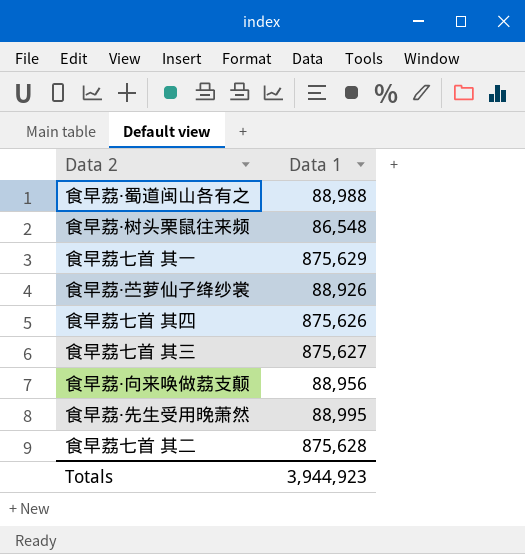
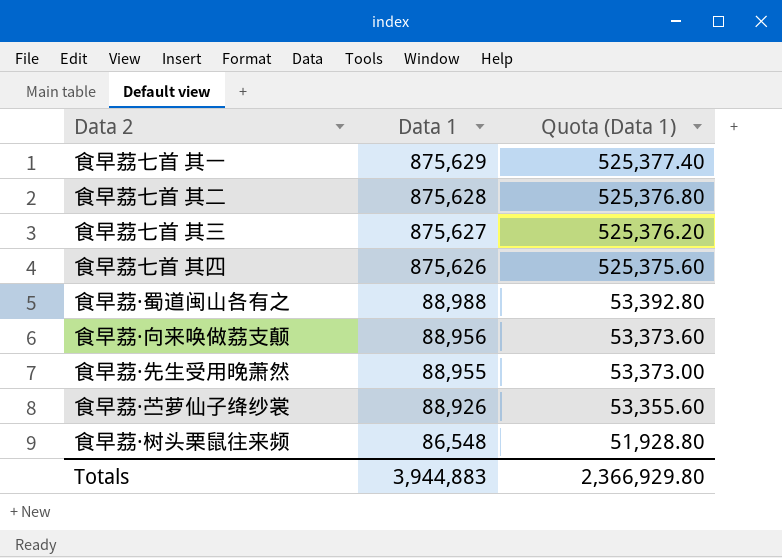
row order: none -> Data 1 descending
column Quota (Data 1) | formula: none -> [Data 1] * 0.6
食早荔·先生受用晚萧然 | Data 1: 88,995 -> 88,955
Totals | Data 1: 3,944,923 -> 3,944,883

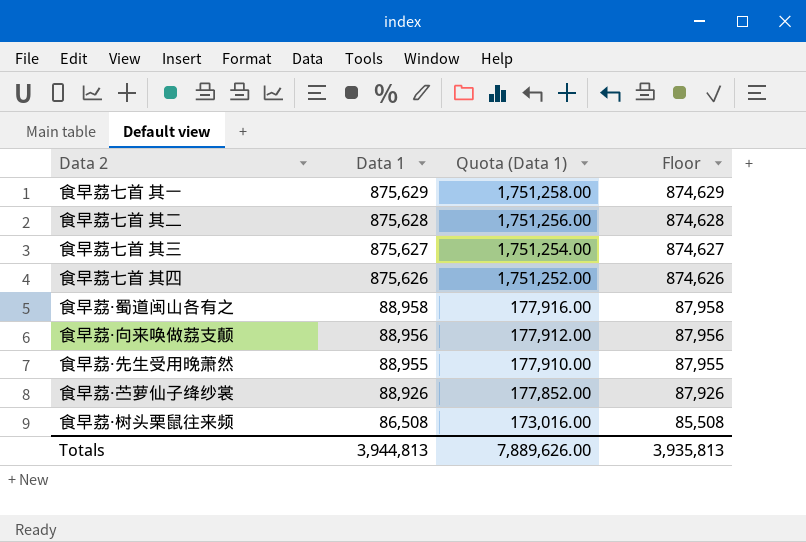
column Quota (Data 1) | formula: [Data 1] * 0.6 -> [Data 1] * 2
column Floor | formula: none -> [Data 1] - 1000
食早荔·蜀道闽山各有之 | Data 1: 88,988 -> 88,958
食早荔·树头栗鼠往来频 | Data 1: 86,548 -> 86,508
Totals | Data 1: 3,944,883 -> 3,944,813
Totals | Quota (Data 1): 2,366,929.80 -> 7,889,626.00

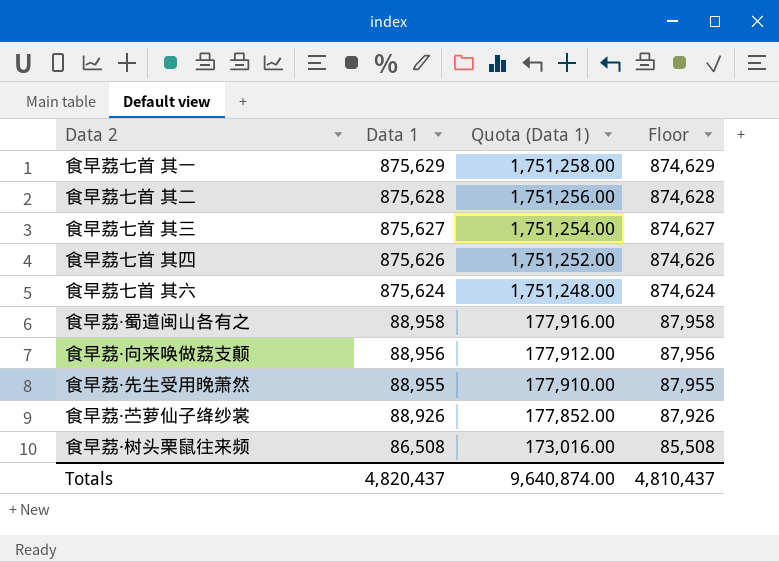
row 食早荔七首 其六: none -> 875,624 | 1,751,248.00 | 874,624
Totals | Data 1: 3,944,813 -> 4,820,437
Totals | Quota (Data 1): 7,889,626.00 -> 9,640,874.00
Totals | Floor: 3,935,813 -> 4,810,437

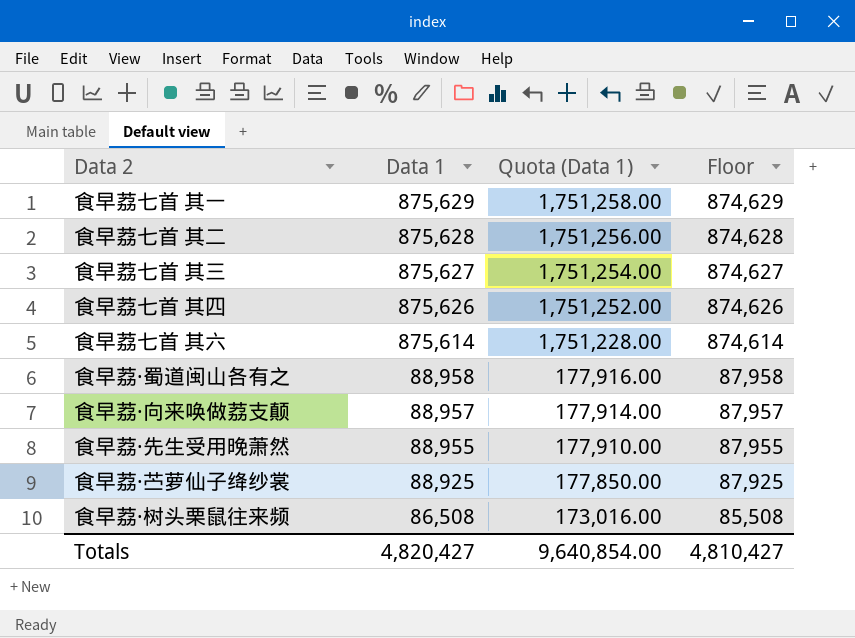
食早荔七首 其六 | Data 1: 875,624 -> 875,614
食早荔七首 其六 | Quota (Data 1): 1,751,248.00 -> 1,751,228.00
食早荔七首 其六 | Floor: 874,624 -> 874,614
食早荔·向来唤做荔支颠 | Data 1: 88,956 -> 88,957
食早荔·向来唤做荔支颠 | Quota (Data 1): 177,912.00 -> 177,914.00
食早荔·向来唤做荔支颠 | Floor: 87,956 -> 87,957
食早荔·苎萝仙子绛纱裳 | Data 1: 88,926 -> 88,925
食早荔·苎萝仙子绛纱裳 | Quota (Data 1): 177,852.00 -> 177,850.00
食早荔·苎萝仙子绛纱裳 | Floor: 87,926 -> 87,925
Totals | Data 1: 4,820,437 -> 4,820,427
Totals | Quota (Data 1): 9,640,874.00 -> 9,640,854.00
Totals | Floor: 4,810,437 -> 4,810,427

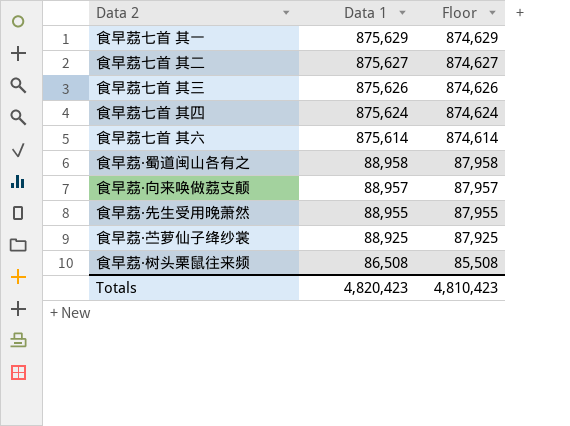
column Quota (Data 1) | formula: [Data 1] * 2 -> none
食早荔七首 其二 | Data 1: 875,628 -> 875,627
食早荔七首 其二 | Floor: 874,628 -> 874,627
食早荔七首 其三 | Data 1: 875,627 -> 875,626
食早荔七首 其三 | Floor: 874,627 -> 874,626
食早荔七首 其四 | Data 1: 875,626 -> 875,624
食早荔七首 其四 | Floor: 874,626 -> 874,624
Totals | Data 1: 4,820,427 -> 4,820,423
Totals | Floor: 4,810,427 -> 4,810,423

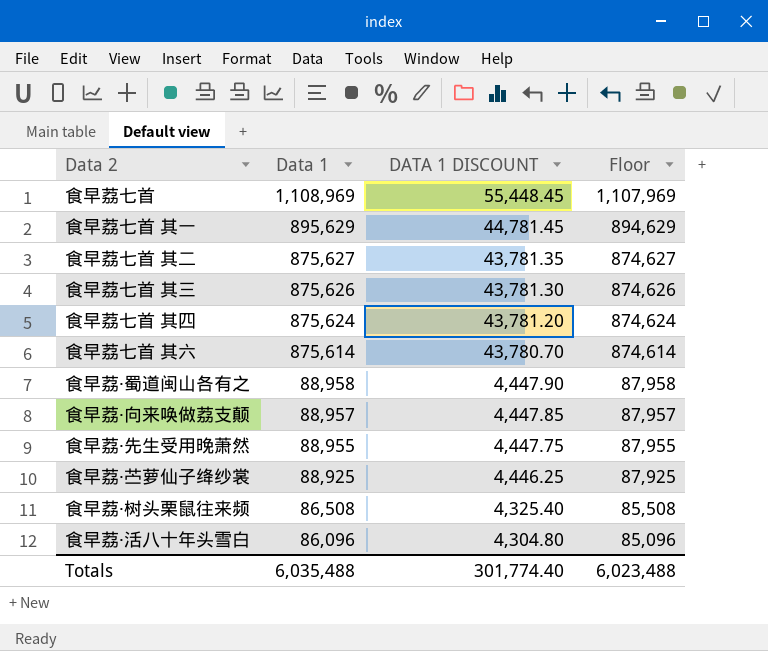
column DATA 1 DISCOUNT | formula: none -> [Data 1] * 0.05
row 食早荔七首: none -> 1,108,969 | 55,448.45 | 1,107,969
食早荔七首 其一 | Data 1: 875,629 -> 895,629
食早荔七首 其一 | Floor: 874,629 -> 894,629
row 食早荔·活八十年头雪白: none -> 86,096 | 4,304.80 | 85,096
Totals | Data 1: 4,820,423 -> 6,035,488
Totals | Floor: 4,810,423 -> 6,023,488

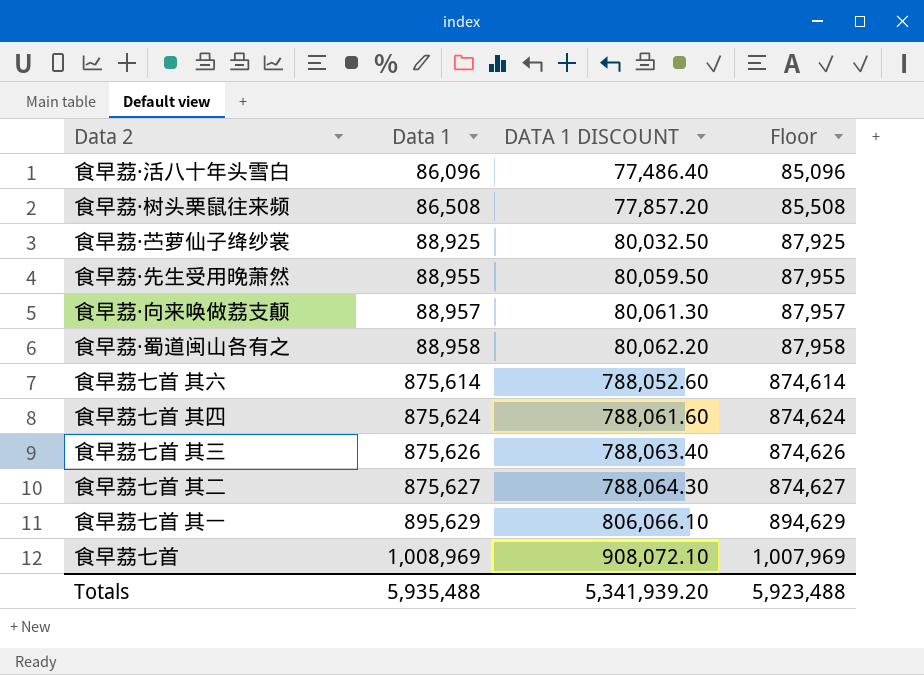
row order: Data 1 descending -> Data 1 ascending
column DATA 1 DISCOUNT | formula: [Data 1] * 0.05 -> [Data 1] * 0.9
食早荔七首 | Data 1: 1,108,969 -> 1,008,969
食早荔七首 | Floor: 1,107,969 -> 1,007,969
Totals | Data 1: 6,035,488 -> 5,935,488
Totals | DATA 1 DISCOUNT: 301,774.40 -> 5,341,939.20
Totals | Floor: 6,023,488 -> 5,923,488

